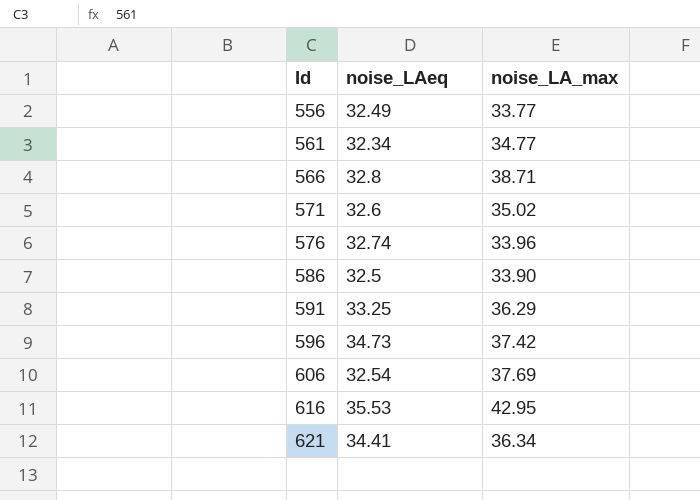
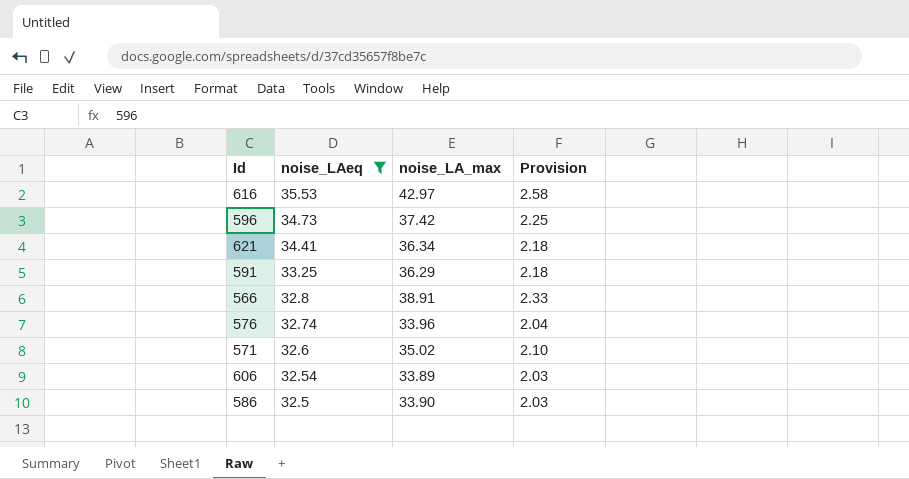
filter: none -> noise_LAeq >= 32.5
row order: Id ascending -> noise_LAeq descending
column Provision | formula: none -> [noise_LA_max] * 0.06
616 | noise_LA_max: 42.95 -> 42.97
566 | noise_LA_max: 38.71 -> 38.91
606 | noise_LA_max: 37.69 -> 33.89

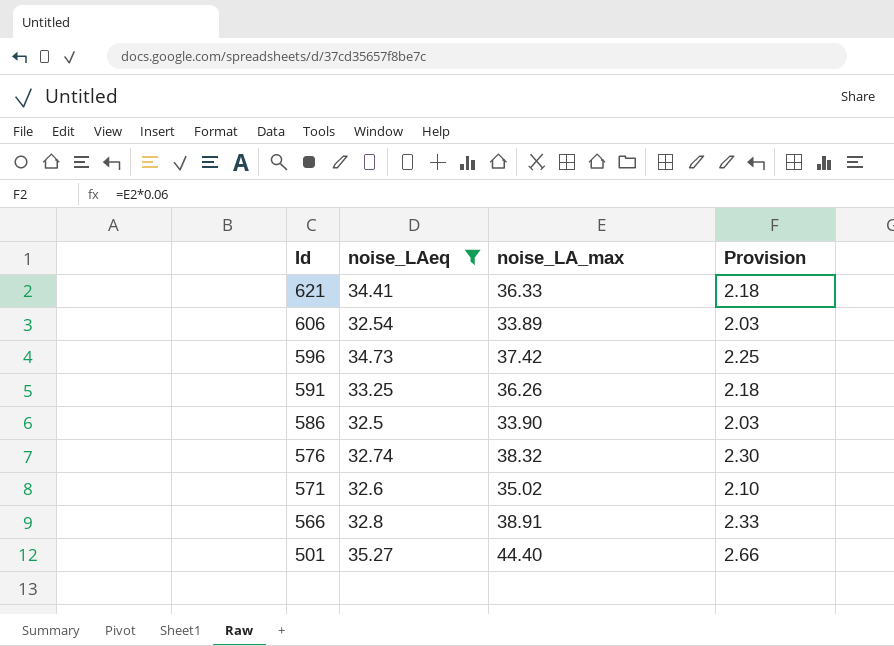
row order: noise_LAeq descending -> Id descending
row 616: 35.53 | 42.97 | 2.58 -> none
621 | noise_LA_max: 36.34 -> 36.33
591 | noise_LA_max: 36.29 -> 36.26
576 | noise_LA_max: 33.96 -> 38.32
576 | Provision: 2.04 -> 2.30
row 501: none -> 35.27 | 44.40 | 2.66

